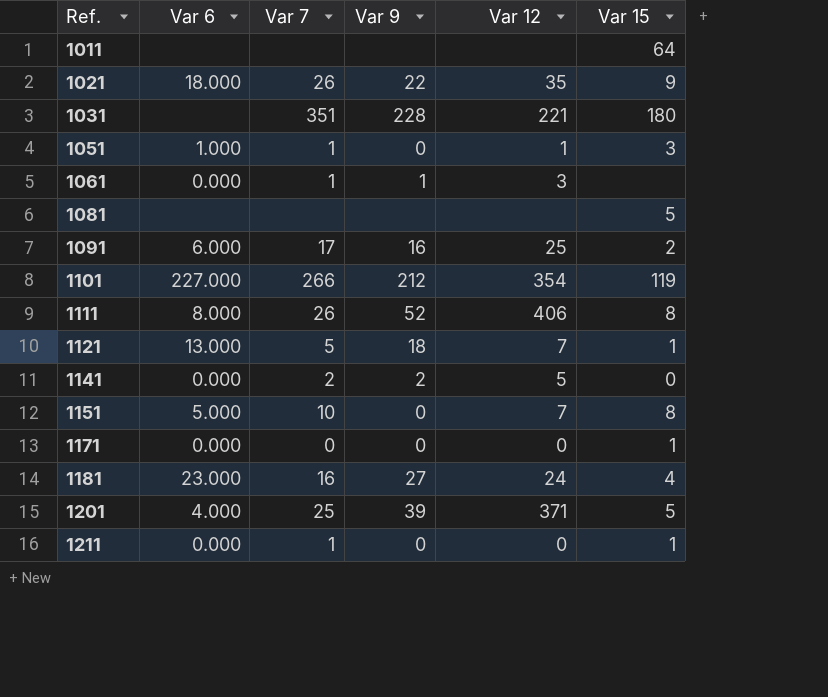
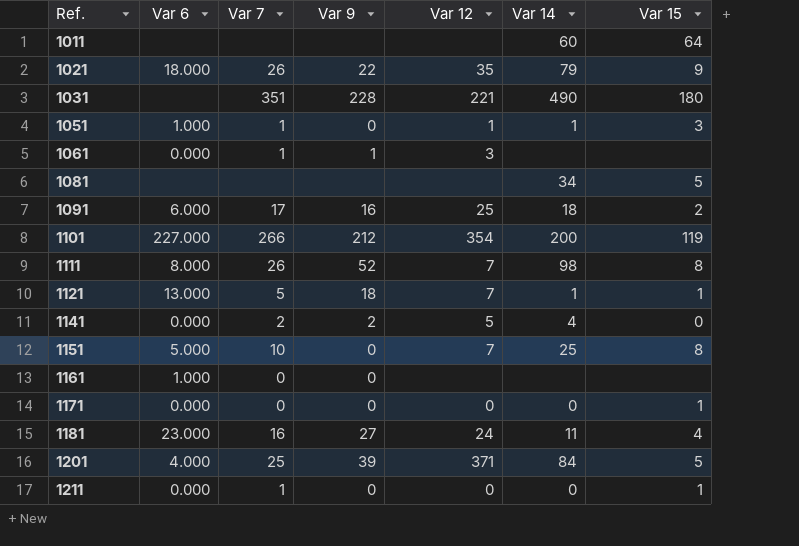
column Var 14 | position: none -> 6
1111 | Var 12: 406 -> 7
row 1161: none -> 1.000 | 0 | 0 | none | none | none

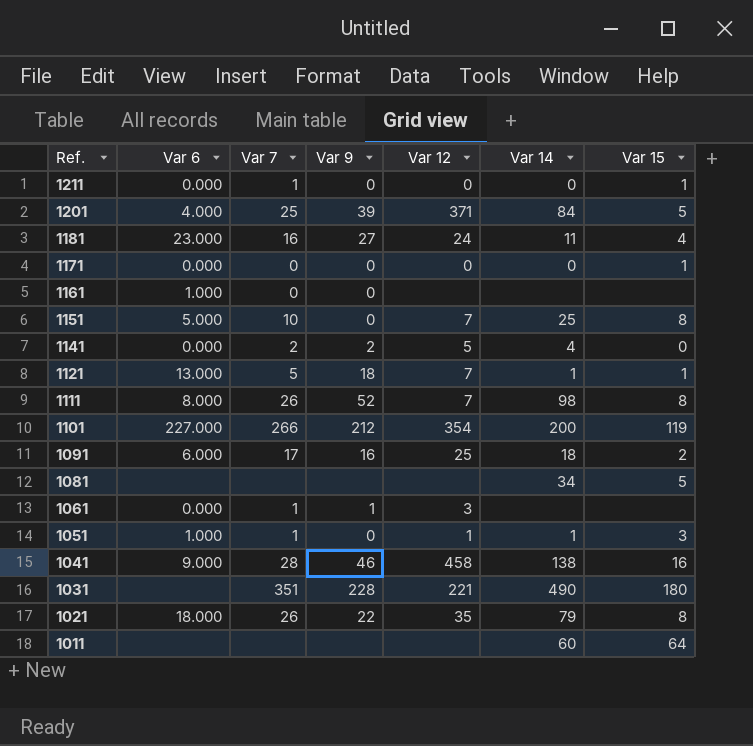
row order: Ref. ascending -> Ref. descending
row 1041: none -> 9.000 | 28 | 46 | 458 | 138 | 16
1021 | Var 15: 9 -> 8

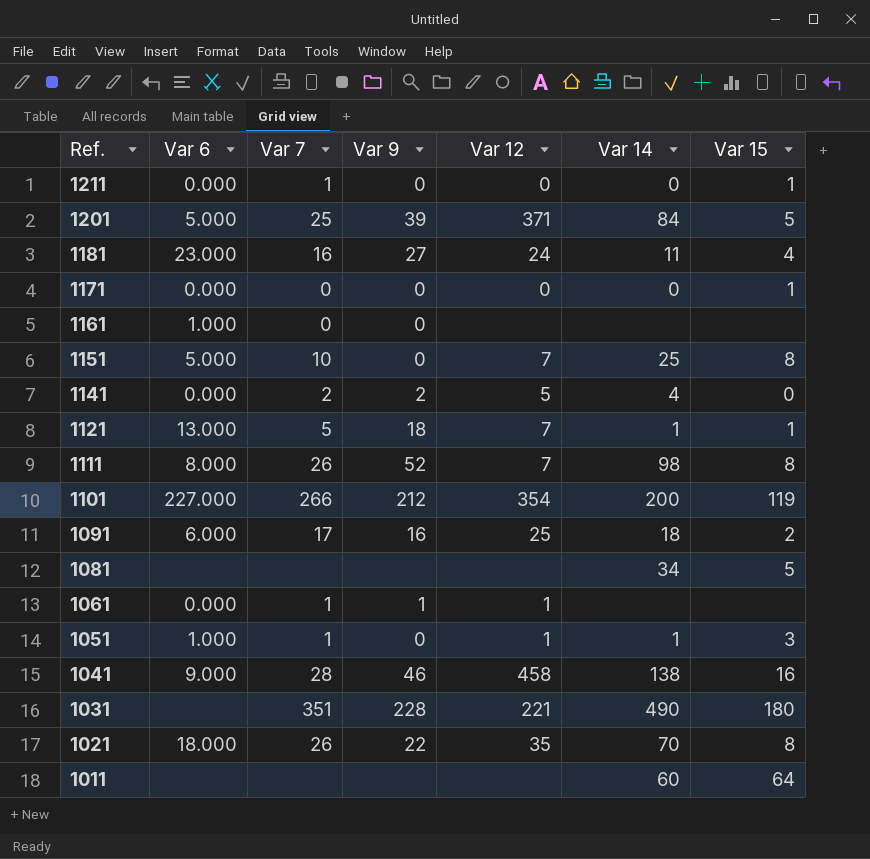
1201 | Var 6: 4.000 -> 5.000
1061 | Var 12: 3 -> 1
1021 | Var 14: 79 -> 70

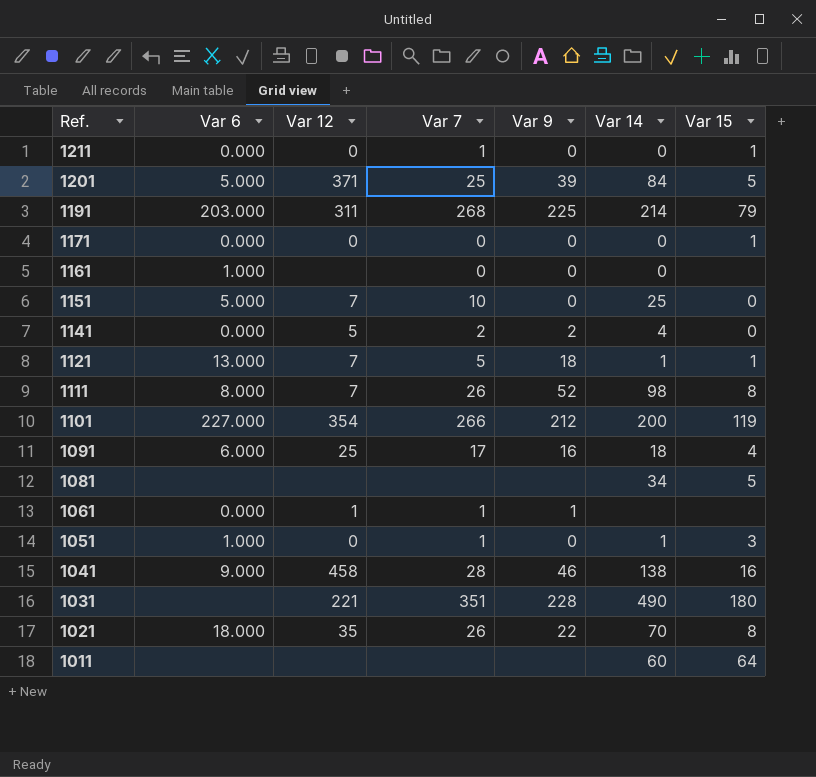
column Var 12 | position: 5 -> 3
row 1181: 23.000 | 16 | 27 | 24 | 11 | 4 -> none
row 1191: none -> 203.000 | 311 | 268 | 225 | 214 | 79
1161 | Var 14: none -> 0
1151 | Var 15: 8 -> 0
1091 | Var 15: 2 -> 4
1051 | Var 12: 1 -> 0

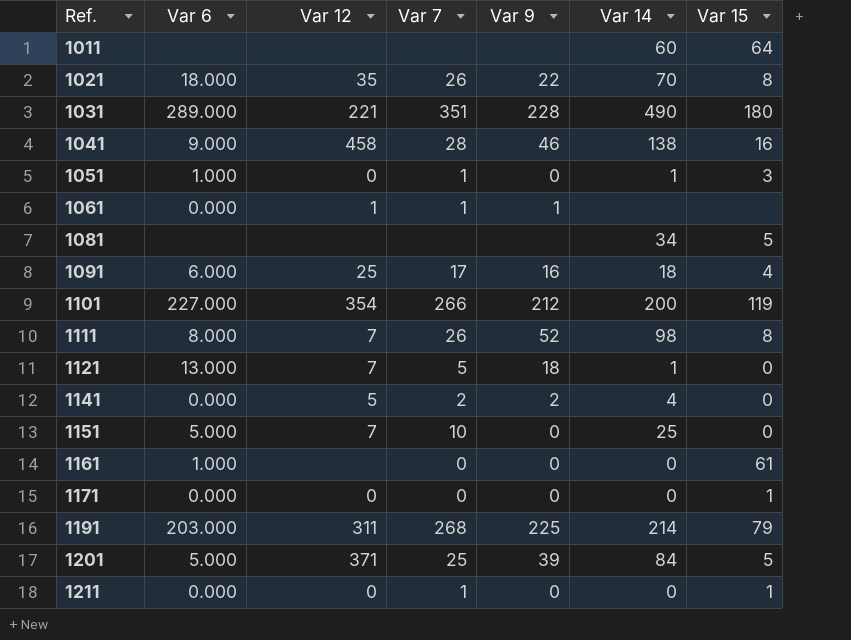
row order: Ref. descending -> Ref. ascending
1031 | Var 6: none -> 289.000
1121 | Var 15: 1 -> 0
1161 | Var 15: none -> 61

